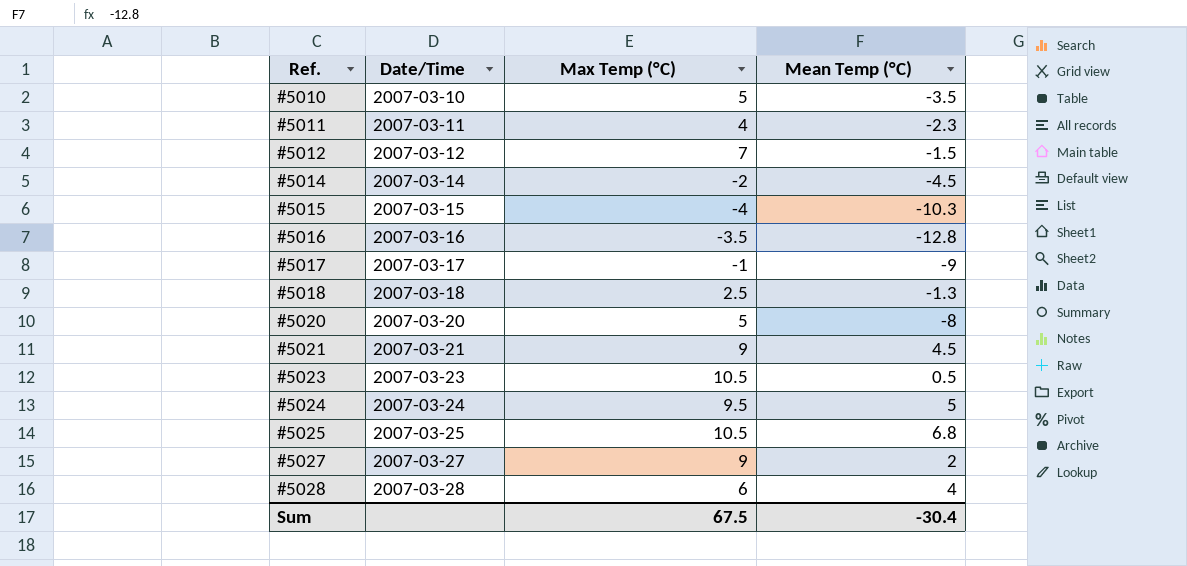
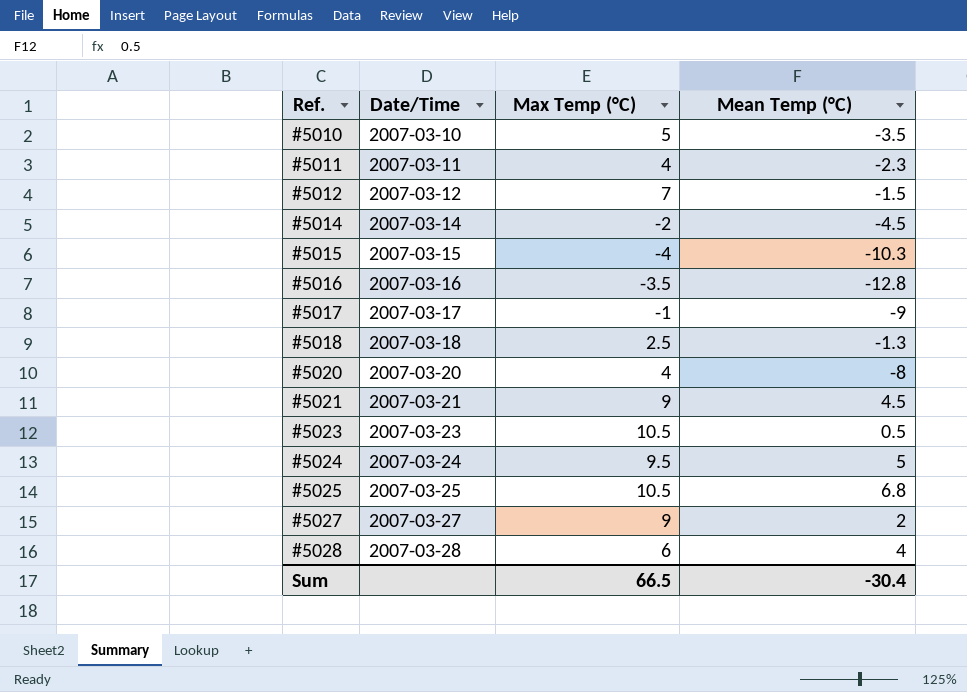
#5020 | Max Temp (°C): 5 -> 4
Sum | Max Temp (°C): 67.5 -> 66.5

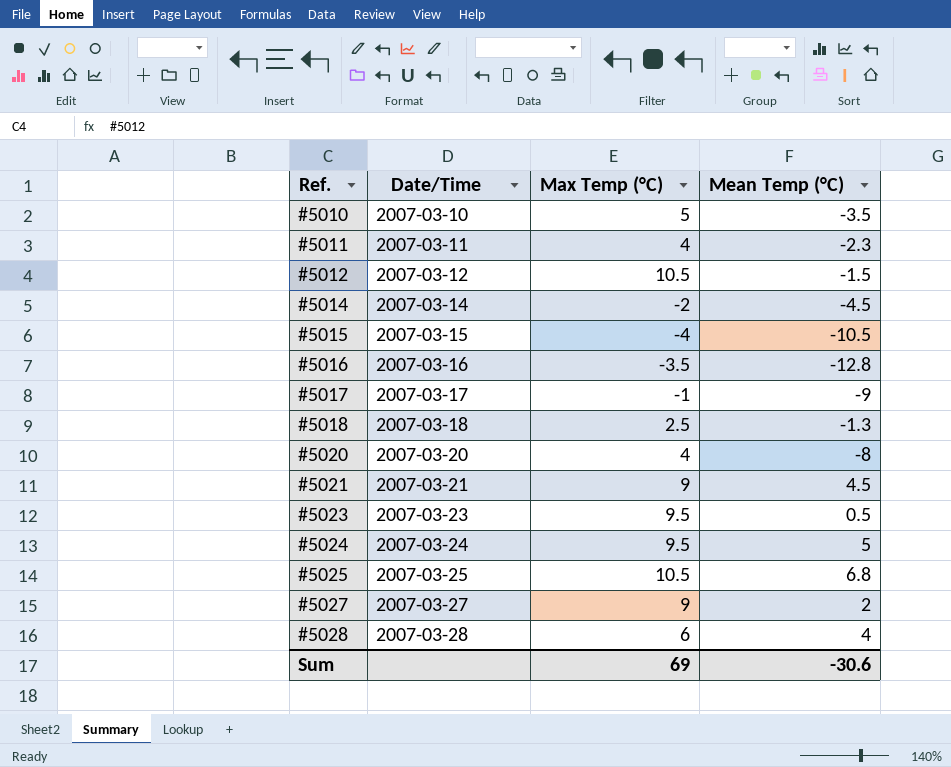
#5012 | Max Temp (°C): 7 -> 10.5
#5015 | Mean Temp (°C): -10.3 -> -10.5
#5023 | Max Temp (°C): 10.5 -> 9.5
Sum | Max Temp (°C): 66.5 -> 69
Sum | Mean Temp (°C): -30.4 -> -30.6

